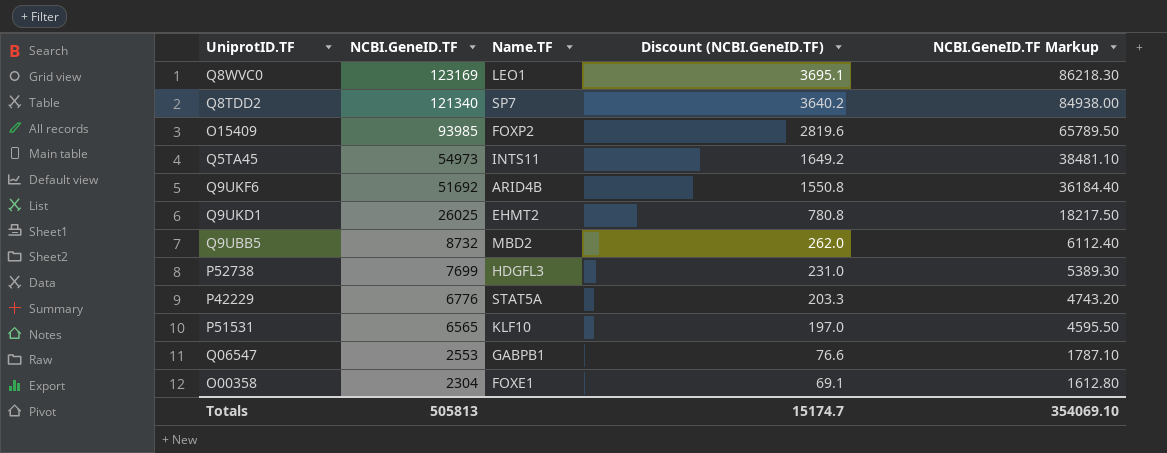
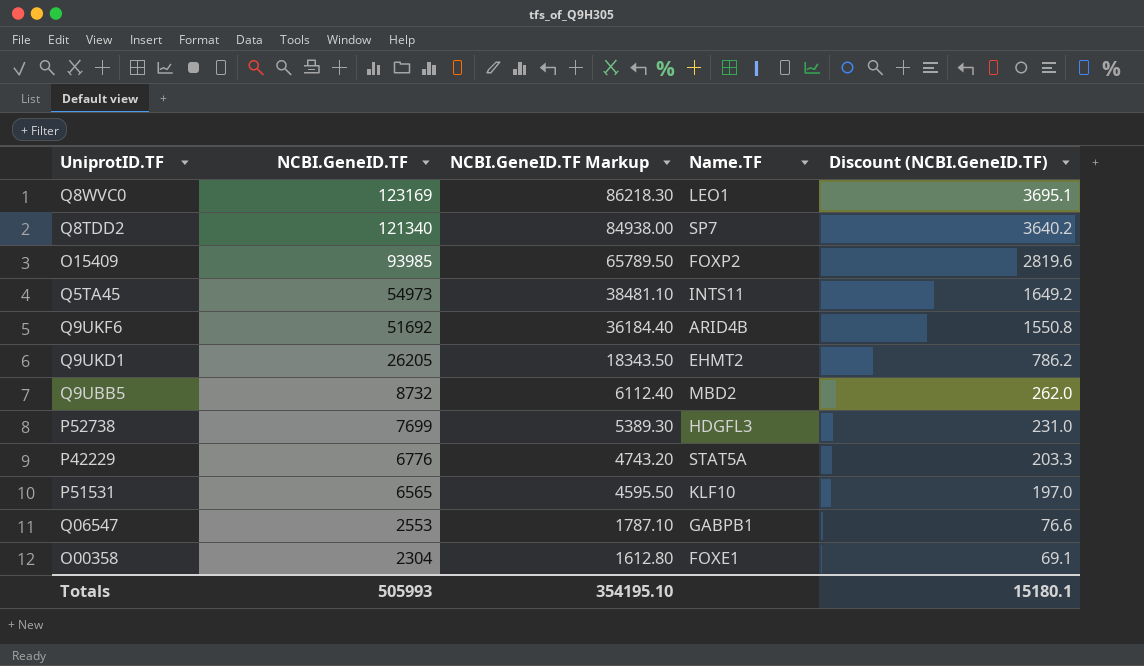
column NCBI.GeneID.TF Markup | position: 5 -> 3
Q9UKD1 | NCBI.GeneID.TF: 26025 -> 26205
Q9UKD1 | NCBI.GeneID.TF Markup: 18217.50 -> 18343.50
Q9UKD1 | Discount (NCBI.GeneID.TF): 780.8 -> 786.2
Totals | NCBI.GeneID.TF: 505813 -> 505993
Totals | NCBI.GeneID.TF Markup: 354069.10 -> 354195.10
Totals | Discount (NCBI.GeneID.TF): 15174.7 -> 15180.1

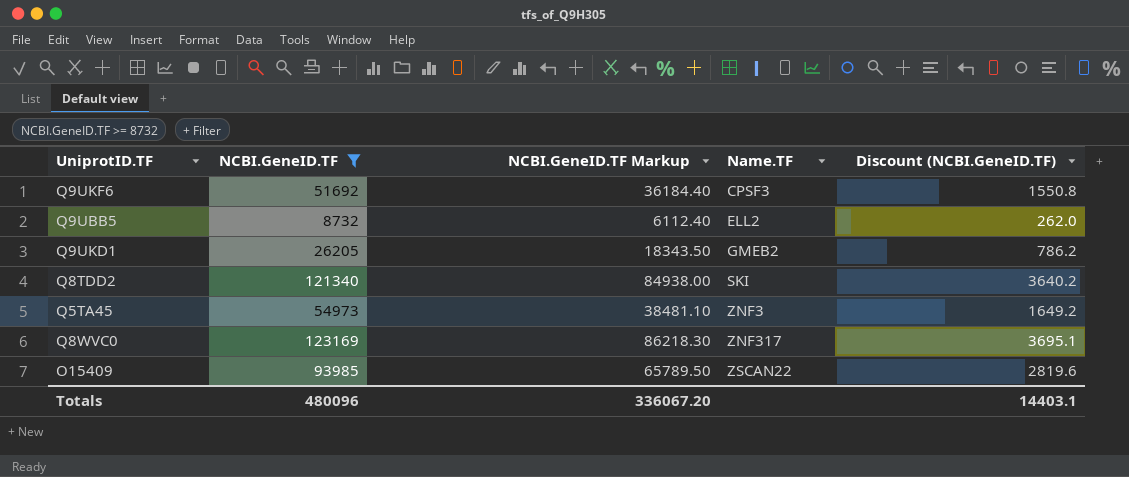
filter: none -> NCBI.GeneID.TF >= 8732
row order: NCBI.GeneID.TF descending -> Name.TF ascending
Q9UKF6 | Name.TF: ARID4B -> CPSF3
Q9UBB5 | Name.TF: MBD2 -> ELL2
Q9UKD1 | Name.TF: EHMT2 -> GMEB2
Q8TDD2 | Name.TF: SP7 -> SKI
Q5TA45 | Name.TF: INTS11 -> ZNF3
Q8WVC0 | Name.TF: LEO1 -> ZNF317
O15409 | Name.TF: FOXP2 -> ZSCAN22
Totals | NCBI.GeneID.TF: 505993 -> 480096
Totals | NCBI.GeneID.TF Markup: 354195.10 -> 336067.20
Totals | Discount (NCBI.GeneID.TF): 15180.1 -> 14403.1

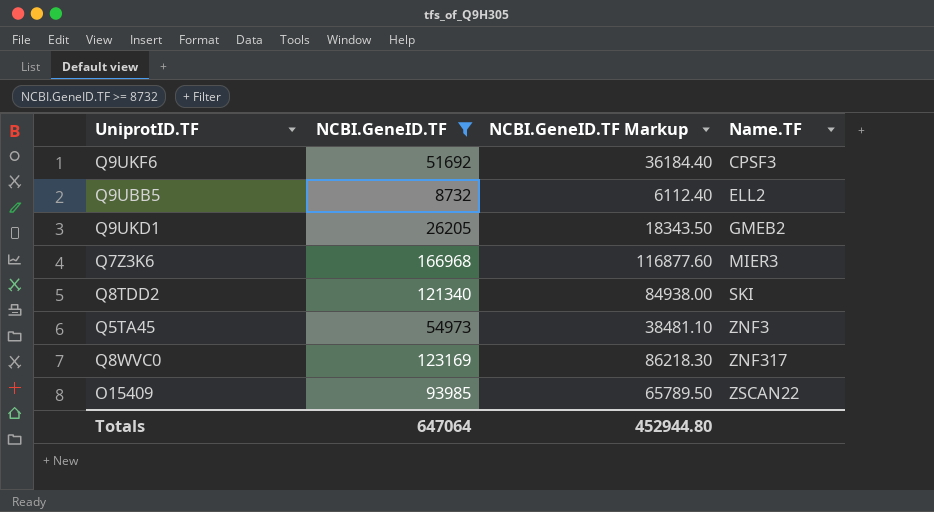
column Discount (NCBI.GeneID.TF) | formula: [NCBI.GeneID.TF] * 0.03 -> none
row Q7Z3K6: none -> 166968 | 116877.60 | MIER3
Totals | NCBI.GeneID.TF: 480096 -> 647064
Totals | NCBI.GeneID.TF Markup: 336067.20 -> 452944.80

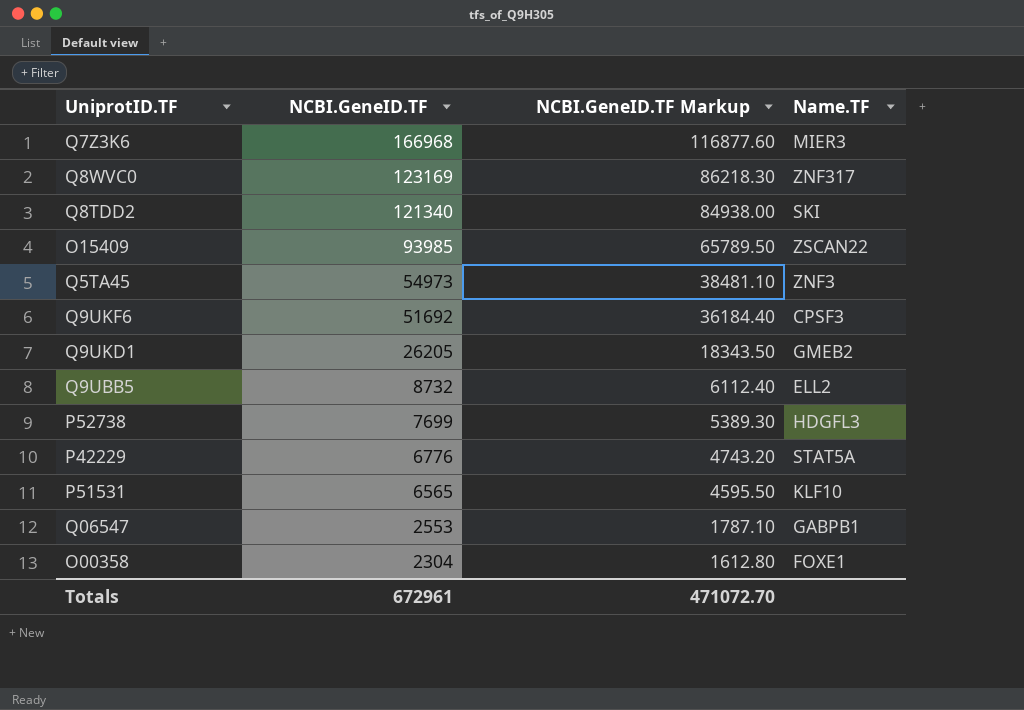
filter: NCBI.GeneID.TF >= 8732 -> none
row order: Name.TF ascending -> NCBI.GeneID.TF descending
Totals | NCBI.GeneID.TF: 647064 -> 672961
Totals | NCBI.GeneID.TF Markup: 452944.80 -> 471072.70

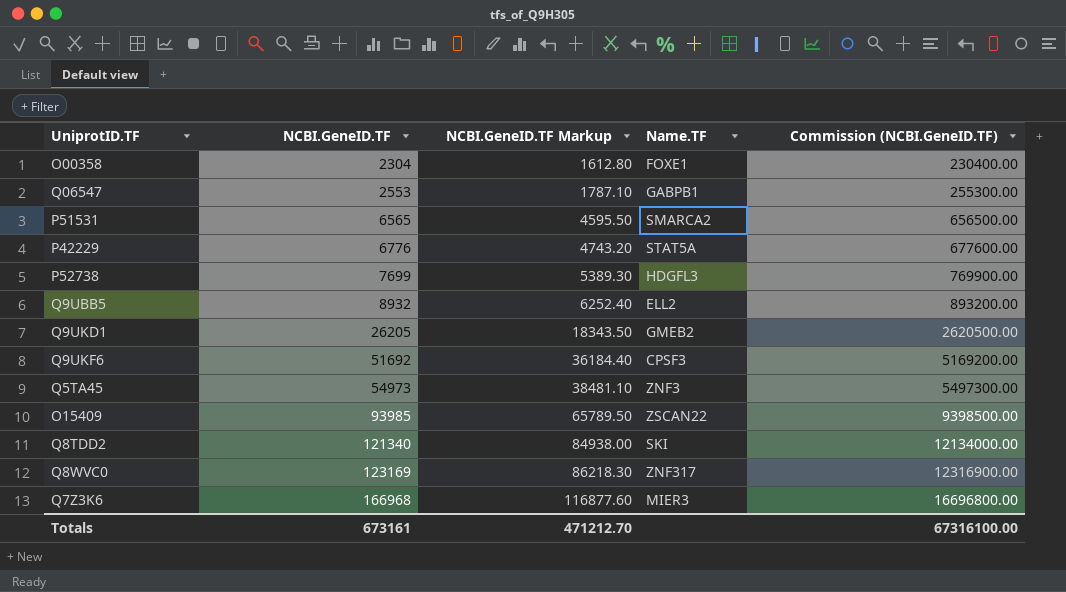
row order: NCBI.GeneID.TF descending -> NCBI.GeneID.TF ascending
column Commission (NCBI.GeneID.TF) | formula: none -> [NCBI.GeneID.TF] * 100
P51531 | Name.TF: KLF10 -> SMARCA2
Q9UBB5 | NCBI.GeneID.TF: 8732 -> 8932
Q9UBB5 | NCBI.GeneID.TF Markup: 6112.40 -> 6252.40
Totals | NCBI.GeneID.TF: 672961 -> 673161
Totals | NCBI.GeneID.TF Markup: 471072.70 -> 471212.70

